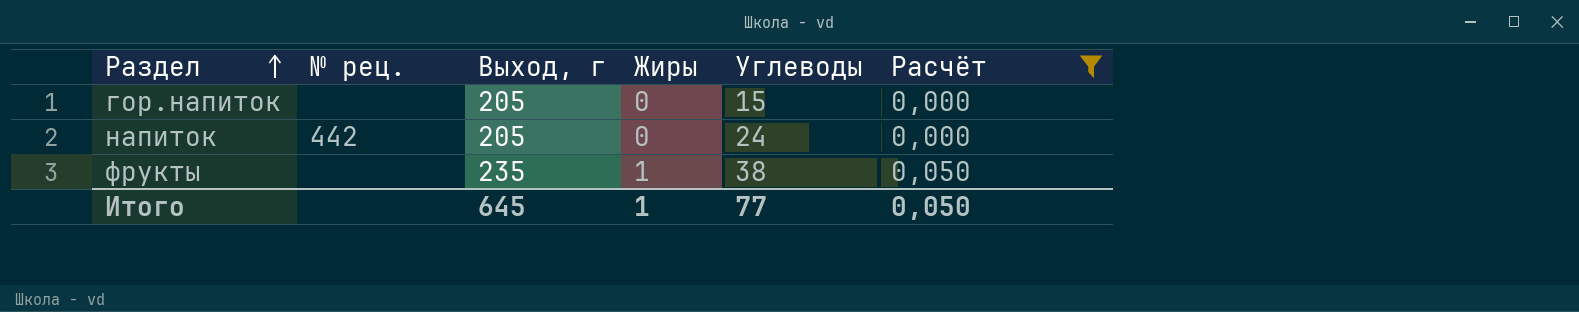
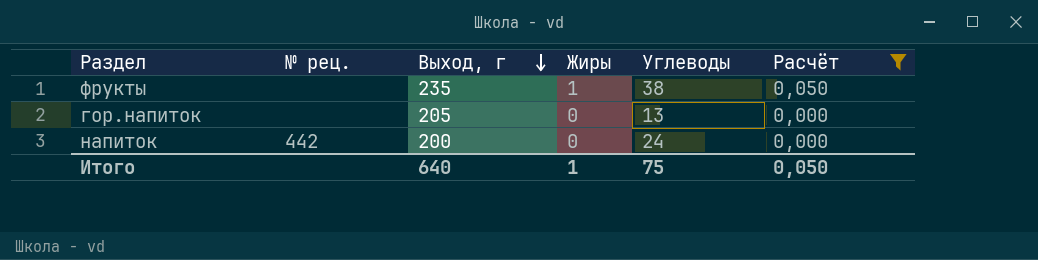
row order: Раздел ascending -> Выход, г descending
гор.напиток | Углеводы: 15 -> 13
напиток | Выход, г: 205 -> 200
Итого | Выход, г: 645 -> 640
Итого | Углеводы: 77 -> 75

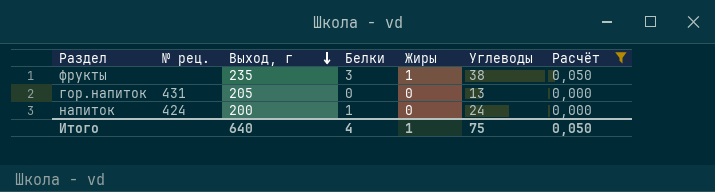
column Белки | position: none -> 4
гор.напиток | № рец.: none -> 431
напиток | № рец.: 442 -> 424

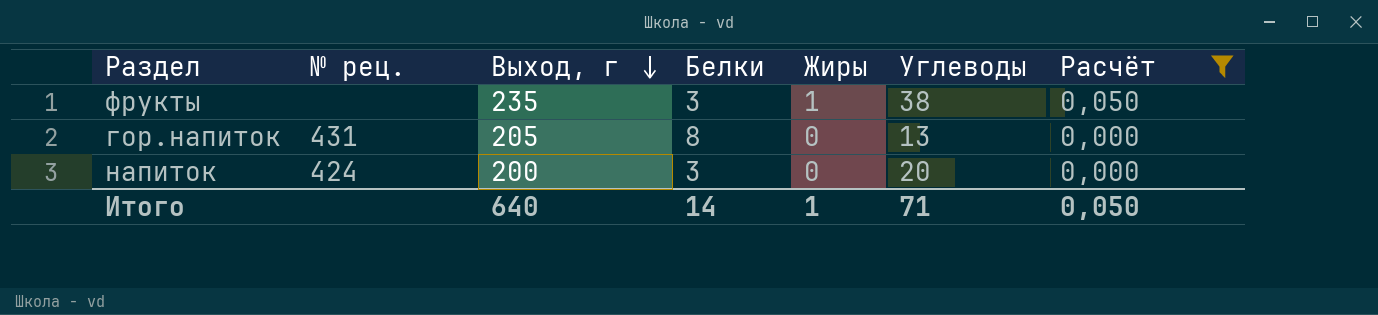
гор.напиток | Белки: 0 -> 8
напиток | Белки: 1 -> 3
напиток | Углеводы: 24 -> 20
Итого | Белки: 4 -> 14
Итого | Углеводы: 75 -> 71

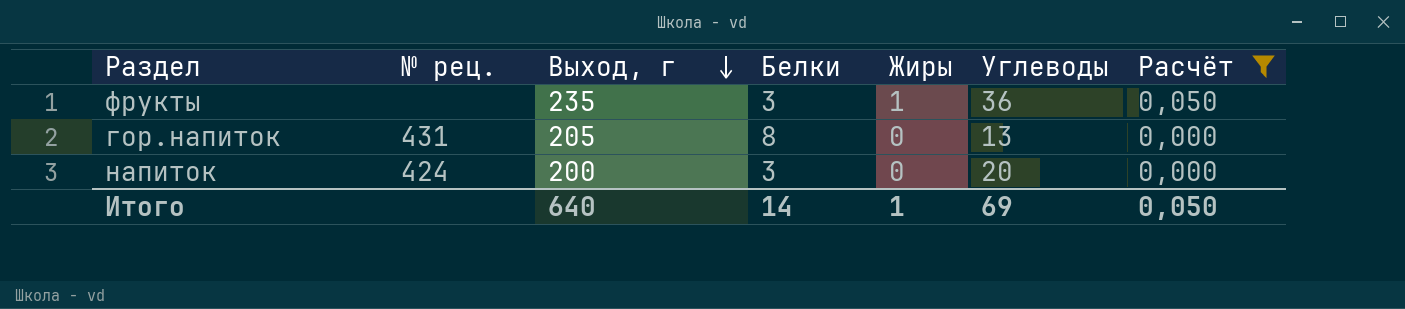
фрукты | Углеводы: 38 -> 36
Итого | Углеводы: 71 -> 69

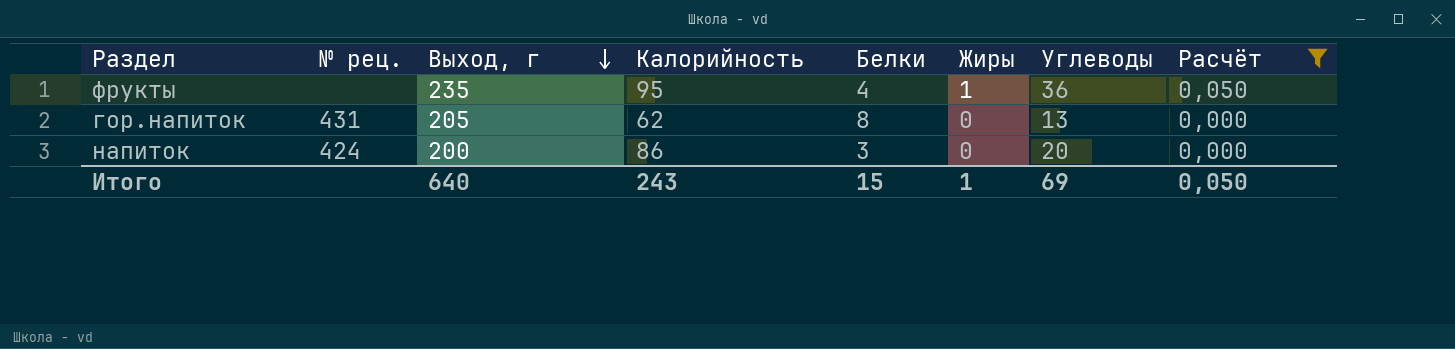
column Калорийность | position: none -> 4
фрукты | Белки: 3 -> 4
Итого | Белки: 14 -> 15

